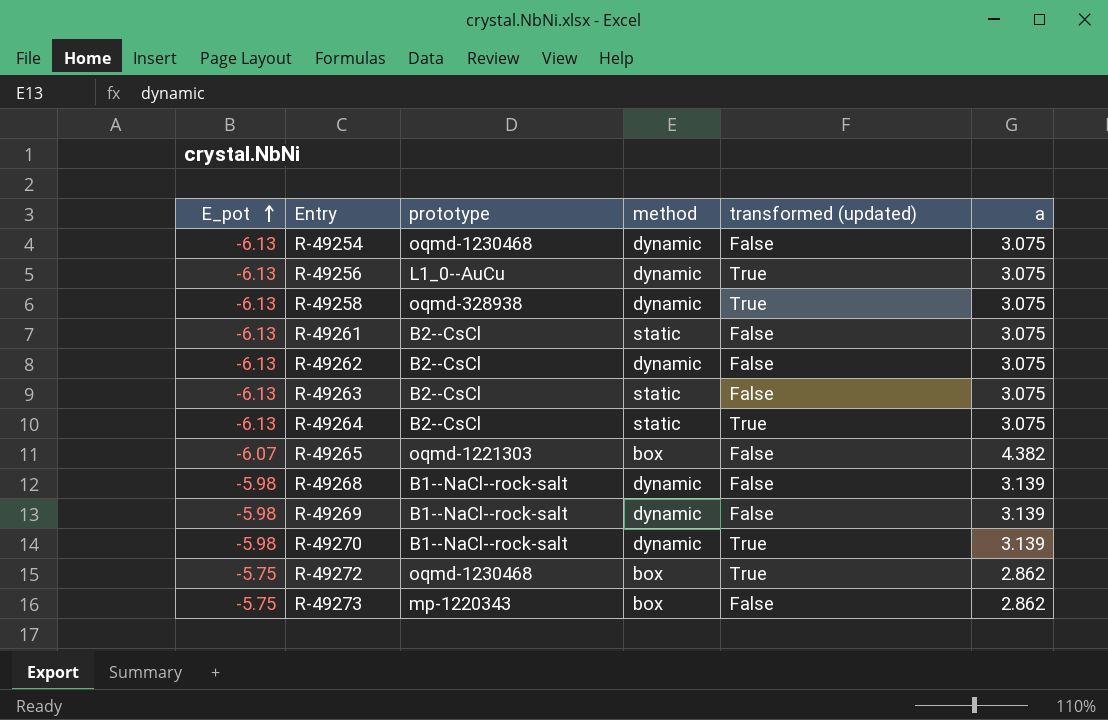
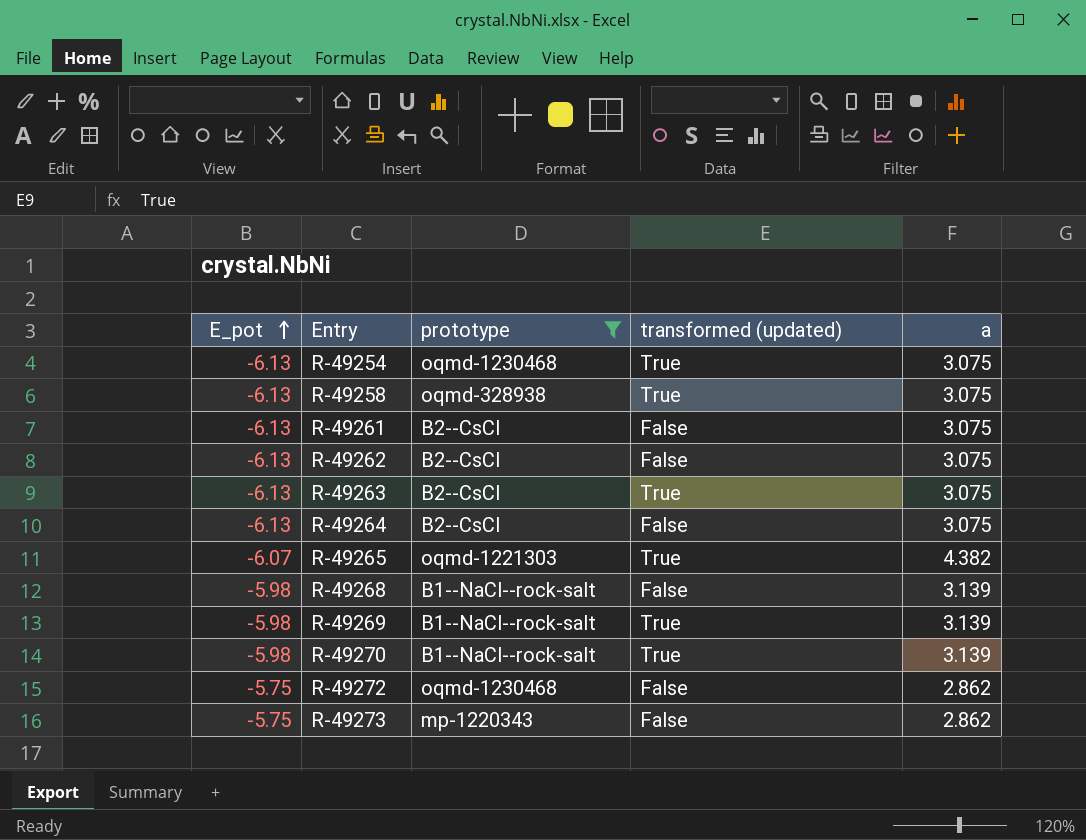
filter: none -> prototype != L1_0--AuCu
column method | position: 4 -> none
R-49254 | transformed (updated): False -> True
R-49263 | transformed (updated): False -> True
R-49264 | transformed (updated): True -> False
R-49265 | transformed (updated): False -> True
R-49269 | transformed (updated): False -> True
R-49272 | transformed (updated): True -> False

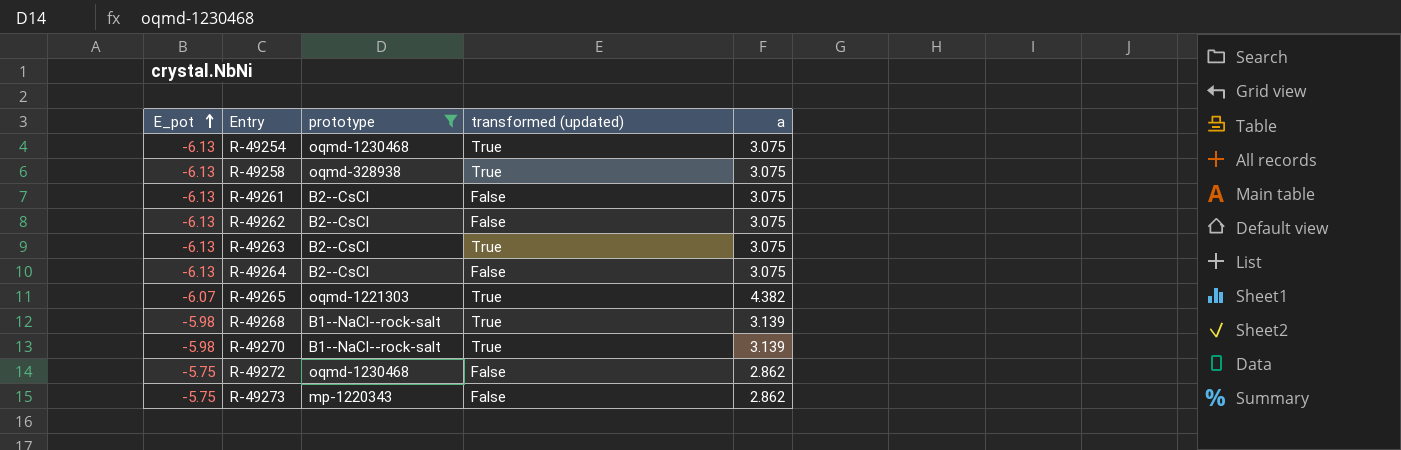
row R-49269: -5.98 | B1--NaCl--rock-salt | True | 3.139 -> none
R-49268 | transformed (updated): False -> True

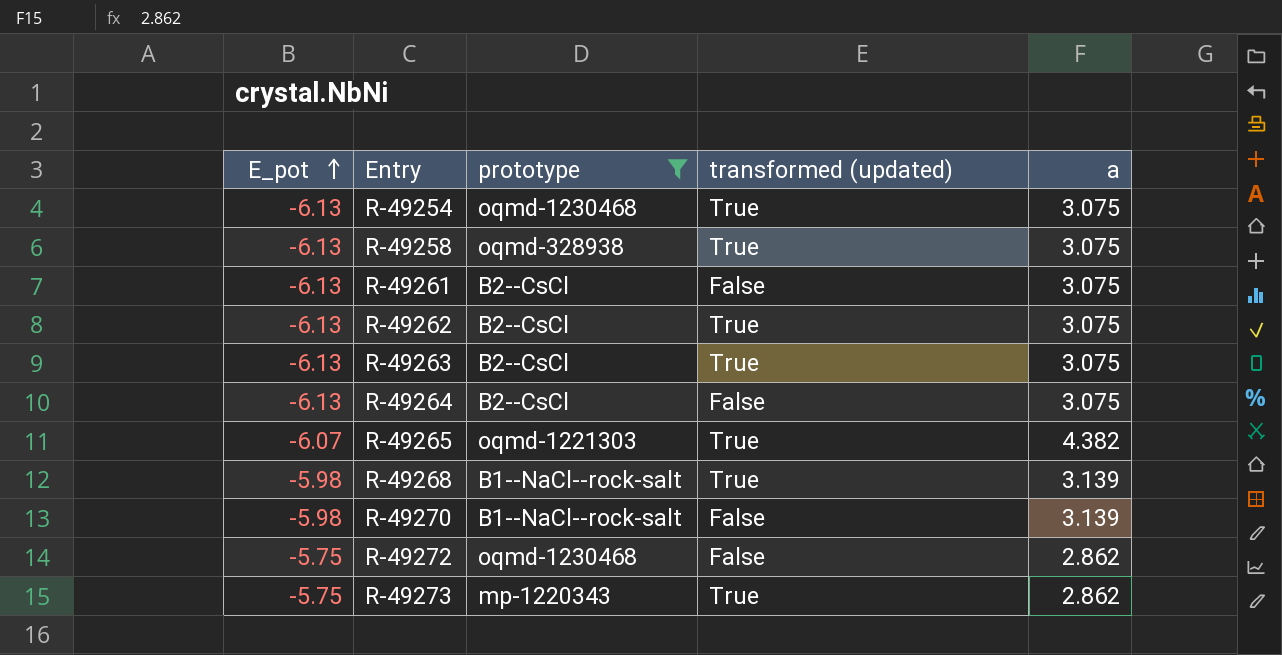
R-49262 | transformed (updated): False -> True
R-49270 | transformed (updated): True -> False
R-49273 | transformed (updated): False -> True

